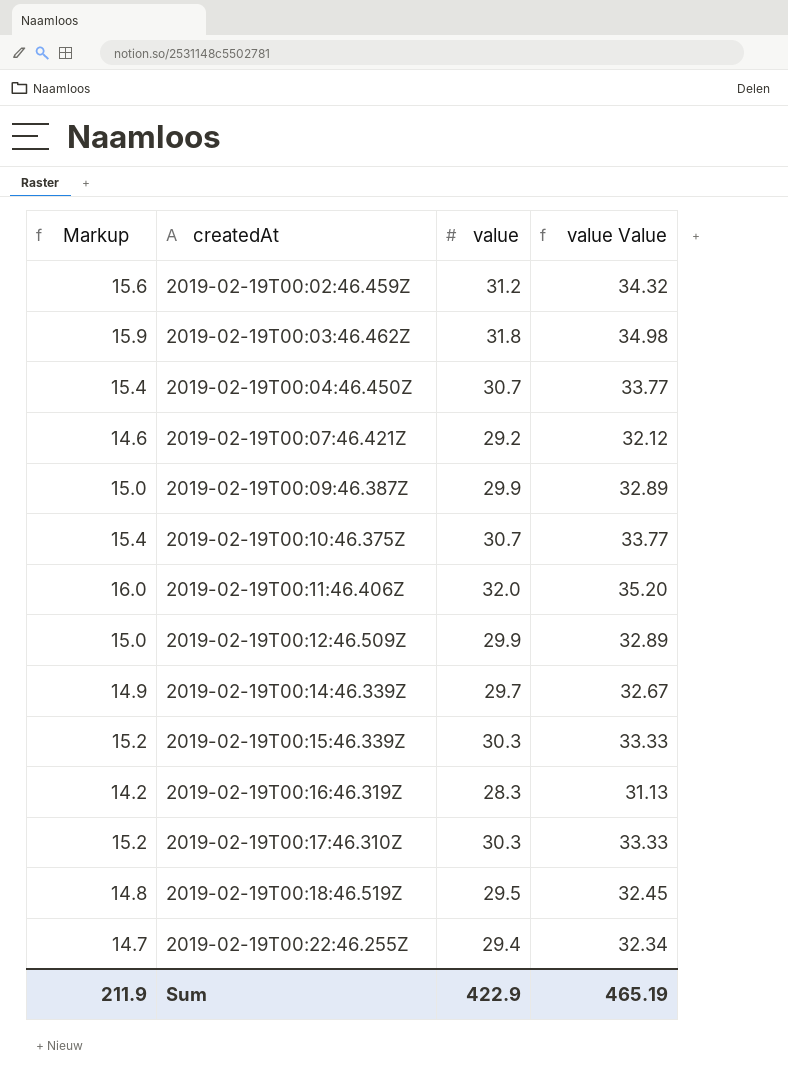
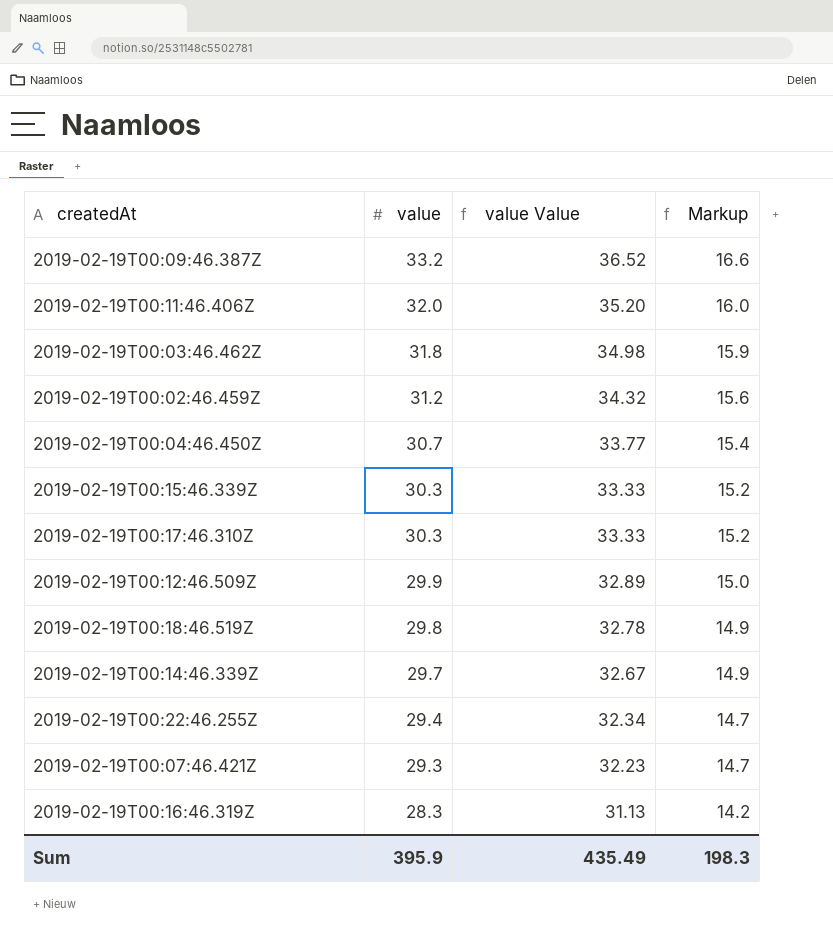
row order: createdAt ascending -> value descending
column Markup | position: 1 -> 4
row 2019-02-19T00:10:46.375Z: 15.4 | 30.7 | 33.77 -> none
2019-02-19T00:09:46.387Z | value: 29.9 -> 33.2
2019-02-19T00:09:46.387Z | value Value: 32.89 -> 36.52
2019-02-19T00:09:46.387Z | Markup: 15.0 -> 16.6
2019-02-19T00:18:46.519Z | value: 29.5 -> 29.8
2019-02-19T00:18:46.519Z | value Value: 32.45 -> 32.78
2019-02-19T00:18:46.519Z | Markup: 14.8 -> 14.9
2019-02-19T00:07:46.421Z | value: 29.2 -> 29.3
2019-02-19T00:07:46.421Z | value Value: 32.12 -> 32.23
2019-02-19T00:07:46.421Z | Markup: 14.6 -> 14.7
Sum | value: 422.9 -> 395.9
Sum | value Value: 465.19 -> 435.49
Sum | Markup: 211.9 -> 198.3

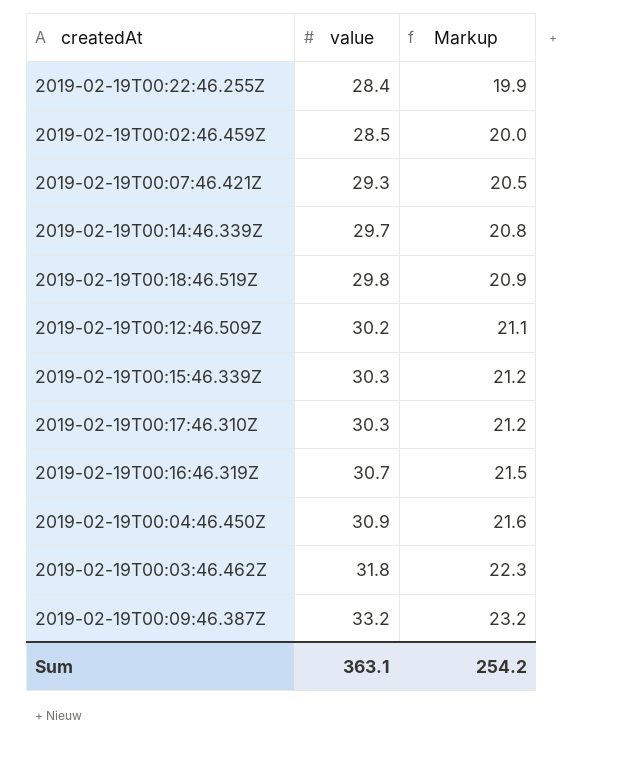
row order: value descending -> value ascending
column value Value | formula: [value] * 1.1 -> none
column Markup | formula: [value] * 0.5 -> [value] * 0.7
row 2019-02-19T00:11:46.406Z: 32.0 | 35.20 | 16.0 -> none
2019-02-19T00:22:46.255Z | value: 29.4 -> 28.4
2019-02-19T00:02:46.459Z | value: 31.2 -> 28.5
2019-02-19T00:12:46.509Z | value: 29.9 -> 30.2
2019-02-19T00:16:46.319Z | value: 28.3 -> 30.7
2019-02-19T00:04:46.450Z | value: 30.7 -> 30.9
Sum | value: 395.9 -> 363.1
Sum | Markup: 198.3 -> 254.2

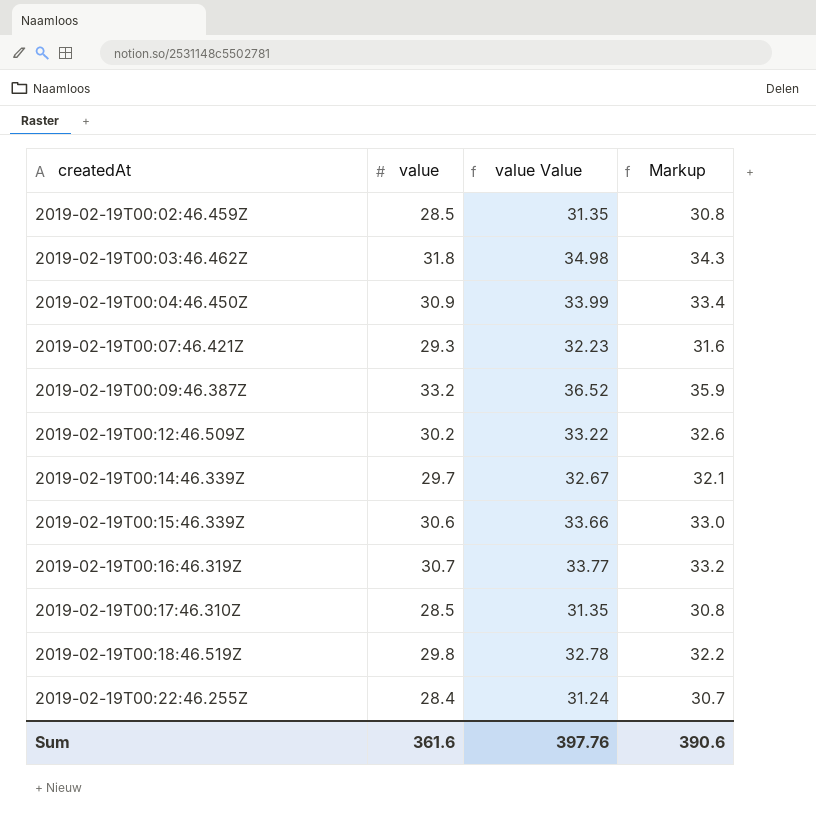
row order: value ascending -> createdAt ascending
column value Value | formula: none -> [value] * 1.1
column Markup | formula: [value] * 0.7 -> [value] * 1.08
2019-02-19T00:15:46.339Z | value: 30.3 -> 30.6
2019-02-19T00:17:46.310Z | value: 30.3 -> 28.5
Sum | value: 363.1 -> 361.6
Sum | Markup: 254.2 -> 390.6

